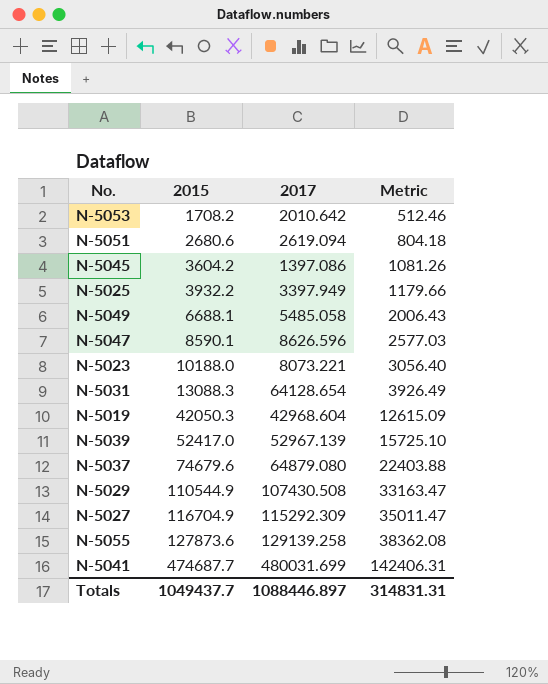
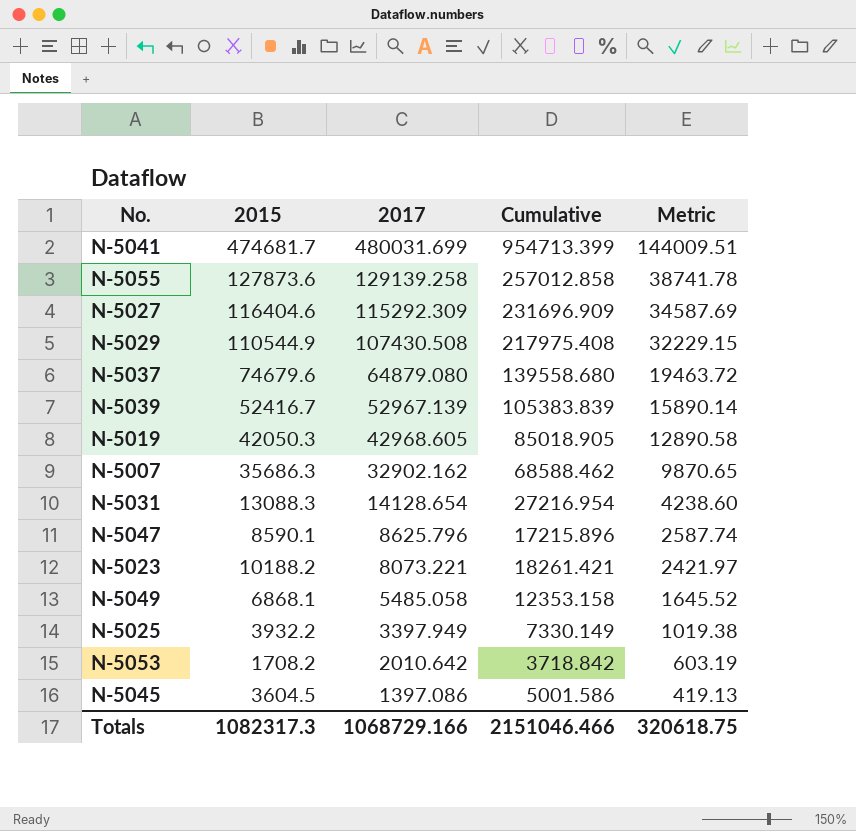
row order: 2015 ascending -> 2017 descending
column Cumulative | formula: none -> [2015] + [2017]
column Metric | formula: [2015] * 0.3 -> [2017] * 0.3
row N-5051: 2680.6 | 2619.094 | 804.18 -> none
N-5041 | 2015: 474687.7 -> 474681.7
N-5027 | 2015: 116704.9 -> 116404.6
N-5039 | 2015: 52417.0 -> 52416.7
N-5019 | 2017: 42968.604 -> 42968.605
row N-5007: none -> 35686.3 | 32902.162 | 68588.462 | 9870.65
N-5031 | 2017: 64128.654 -> 14128.654
N-5047 | 2017: 8626.596 -> 8625.796
N-5023 | 2015: 10188.0 -> 10188.2
N-5049 | 2015: 6688.1 -> 6868.1
N-5045 | 2015: 3604.2 -> 3604.5
Totals | 2015: 1049437.7 -> 1082317.3
Totals | 2017: 1088446.897 -> 1068729.166
Totals | Metric: 314831.31 -> 320618.75

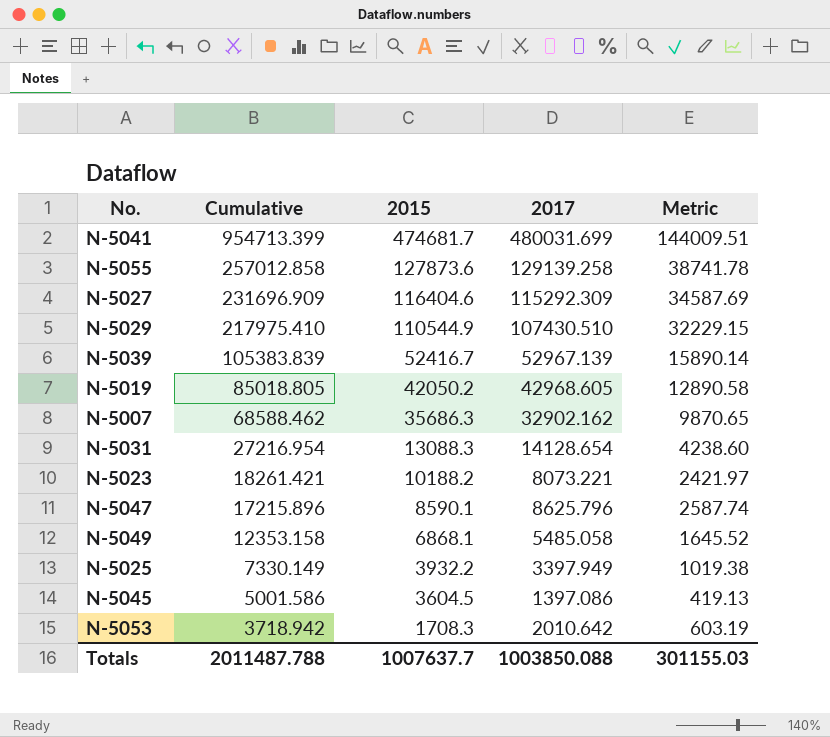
row order: 2017 descending -> Cumulative descending
column Cumulative | position: 4 -> 2
row N-5037: 74679.6 | 64879.080 | 139558.680 | 19463.72 -> none
N-5029 | Cumulative: 217975.408 -> 217975.410
N-5029 | 2017: 107430.508 -> 107430.510
N-5019 | Cumulative: 85018.905 -> 85018.805
N-5019 | 2015: 42050.3 -> 42050.2
N-5053 | Cumulative: 3718.842 -> 3718.942
N-5053 | 2015: 1708.2 -> 1708.3
Totals | Cumulative: 2151046.466 -> 2011487.788
Totals | 2015: 1082317.3 -> 1007637.7
Totals | 2017: 1068729.166 -> 1003850.088
Totals | Metric: 320618.75 -> 301155.03

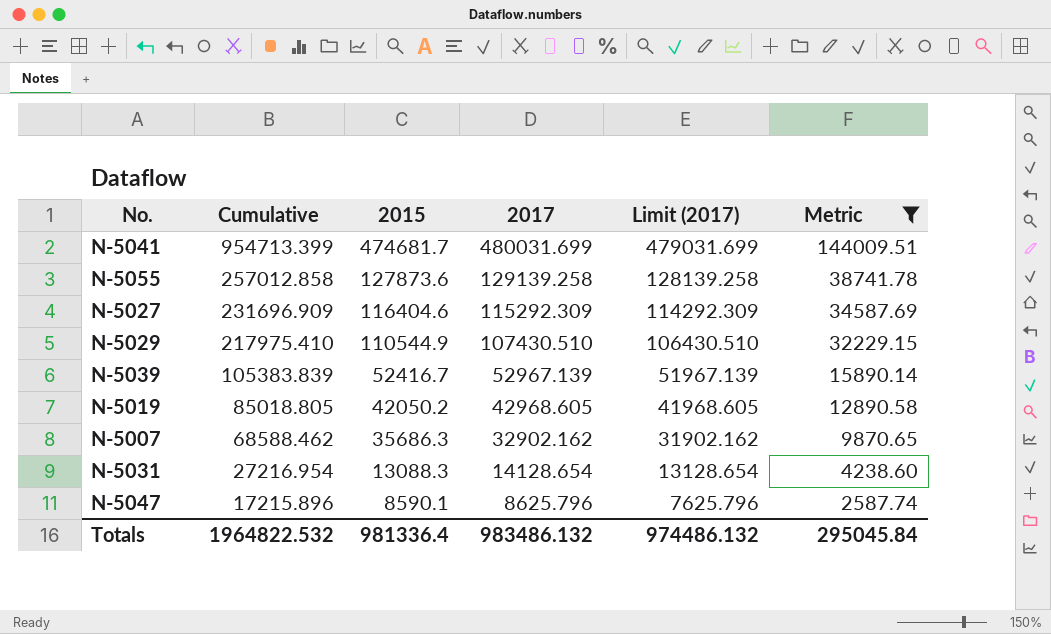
filter: none -> Metric >= 2587.74
column Limit (2017) | formula: none -> [2017] - 1000
Totals | Cumulative: 2011487.788 -> 1964822.532
Totals | 2015: 1007637.7 -> 981336.4
Totals | 2017: 1003850.088 -> 983486.132
Totals | Metric: 301155.03 -> 295045.84

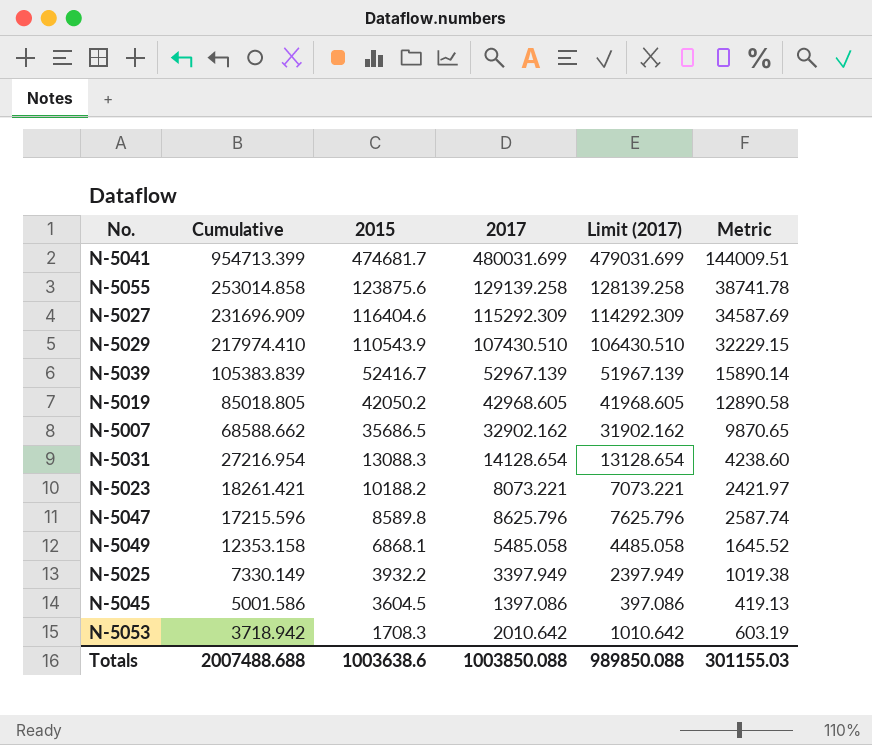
filter: Metric >= 2587.74 -> none
N-5055 | Cumulative: 257012.858 -> 253014.858
N-5055 | 2015: 127873.6 -> 123875.6
N-5029 | Cumulative: 217975.410 -> 217974.410
N-5029 | 2015: 110544.9 -> 110543.9
N-5007 | Cumulative: 68588.462 -> 68588.662
N-5007 | 2015: 35686.3 -> 35686.5
N-5047 | Cumulative: 17215.896 -> 17215.596
N-5047 | 2015: 8590.1 -> 8589.8
Totals | Cumulative: 1964822.532 -> 2007488.688
Totals | 2015: 981336.4 -> 1003638.6
Totals | 2017: 983486.132 -> 1003850.088
Totals | Limit (2017): 974486.132 -> 989850.088
Totals | Metric: 295045.84 -> 301155.03

